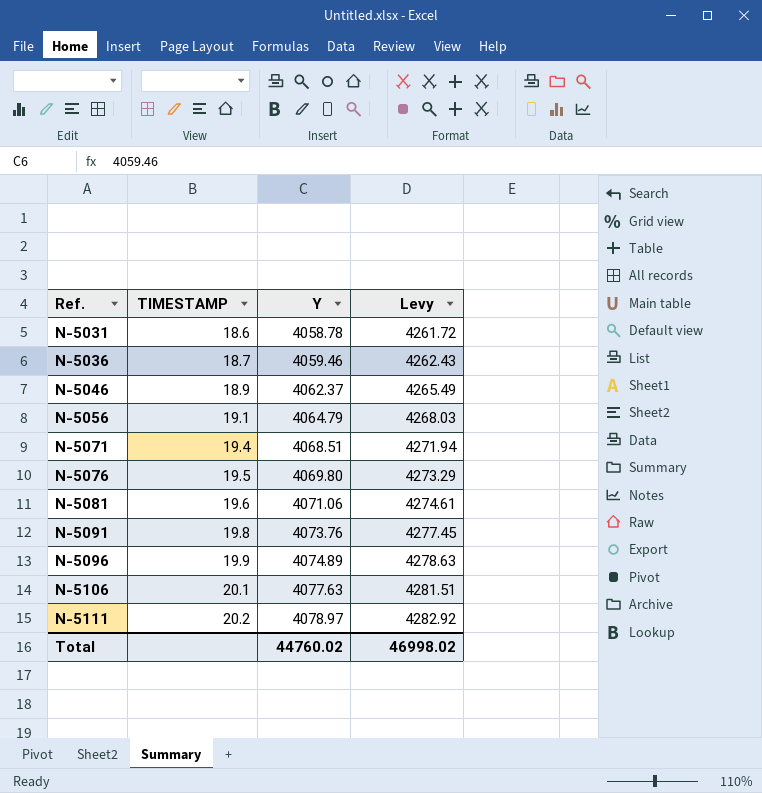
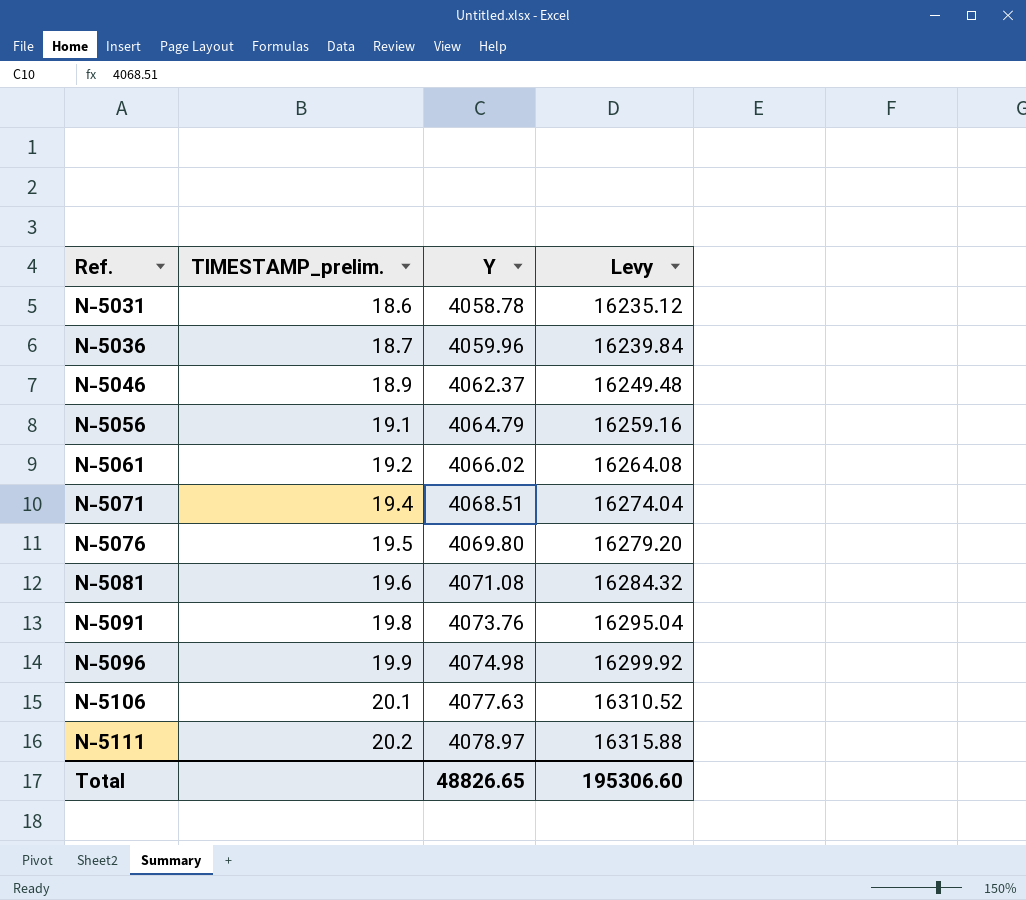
column name: TIMESTAMP -> TIMESTAMP_prelim.
column Levy | formula: [Y] * 1.05 -> [Y] * 4
N-5036 | Y: 4059.46 -> 4059.96
row N-5061: none -> 19.2 | 4066.02 | 16264.08
N-5081 | Y: 4071.06 -> 4071.08
N-5096 | Y: 4074.89 -> 4074.98
Total | Y: 44760.02 -> 48826.65
Total | Levy: 46998.02 -> 195306.60

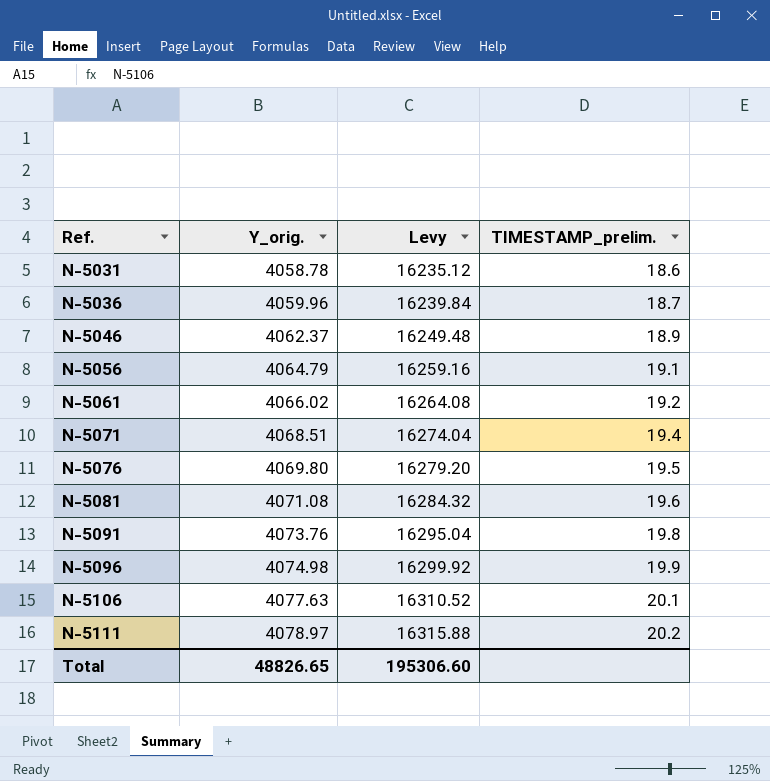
column name: Y -> Y_orig.
column TIMESTAMP_prelim. | position: 2 -> 4

